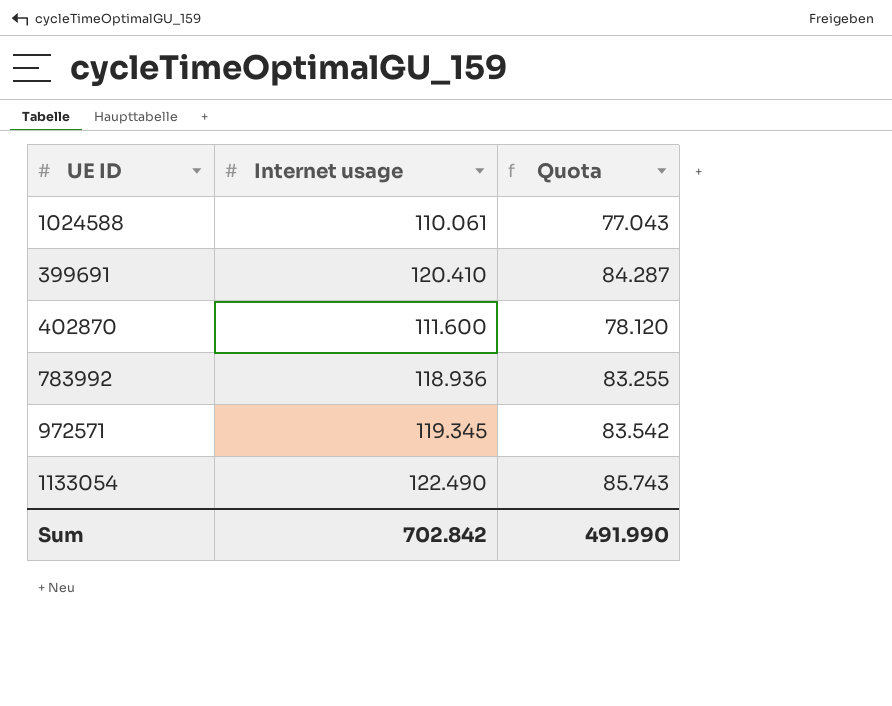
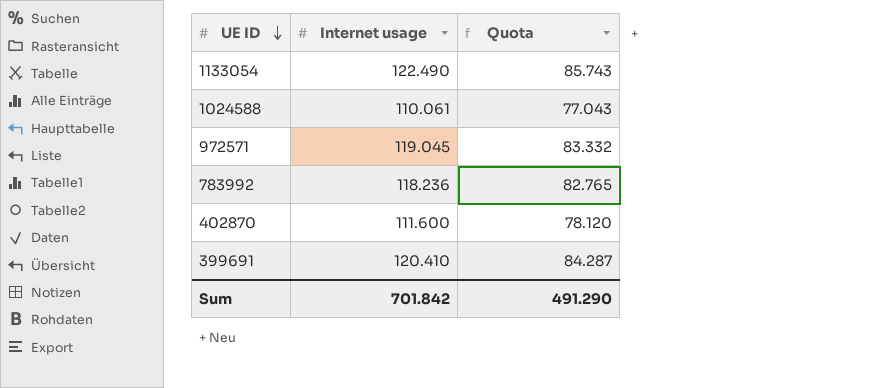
row order: none -> UE ID descending
972571 | Internet usage: 119.345 -> 119.045
972571 | Quota: 83.542 -> 83.332
783992 | Internet usage: 118.936 -> 118.236
783992 | Quota: 83.255 -> 82.765
Sum | Internet usage: 702.842 -> 701.842
Sum | Quota: 491.990 -> 491.290

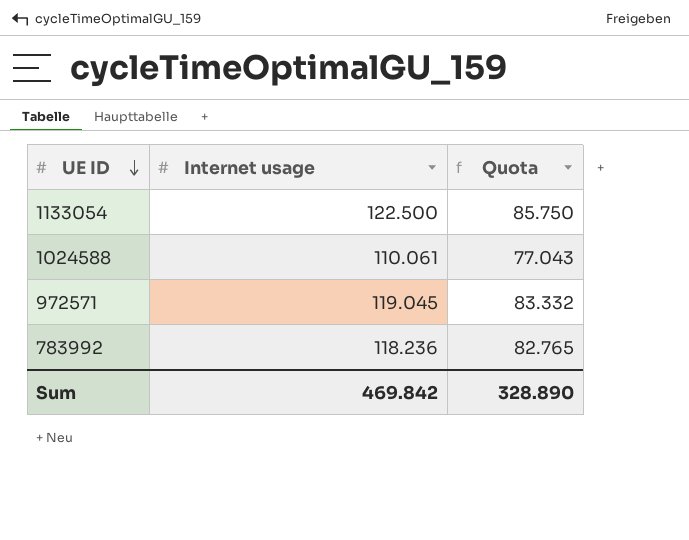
row 402870: 111.600 | 78.120 -> none
row 399691: 120.410 | 84.287 -> none
1133054 | Internet usage: 122.490 -> 122.500
1133054 | Quota: 85.743 -> 85.750
Sum | Internet usage: 701.842 -> 469.842
Sum | Quota: 491.290 -> 328.890

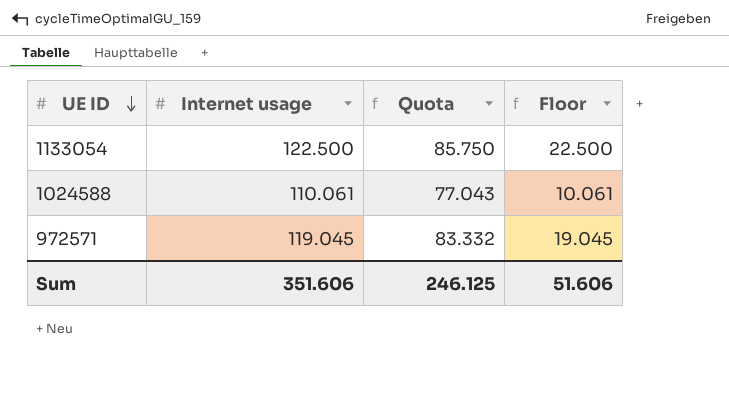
column Floor | formula: none -> [Internet usage] - 100
row 783992: 118.236 | 82.765 -> none
Sum | Internet usage: 469.842 -> 351.606
Sum | Quota: 328.890 -> 246.125

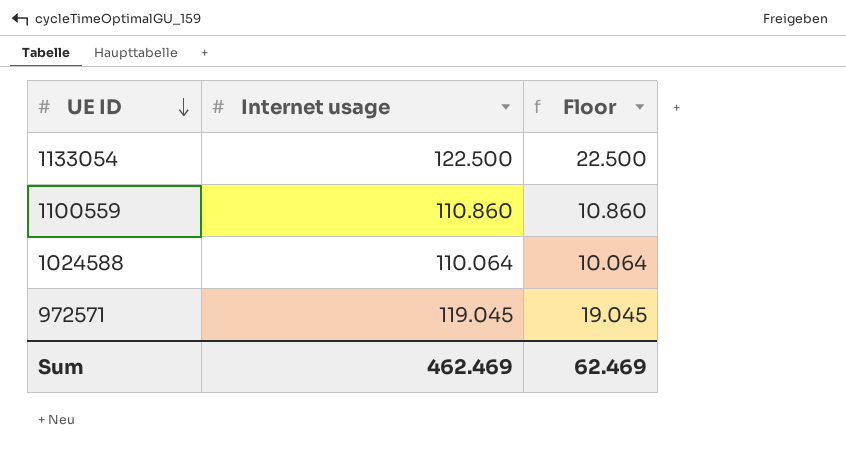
column Quota | formula: [Internet usage] * 0.7 -> none
row 1100559: none -> 110.860 | 10.860
1024588 | Internet usage: 110.061 -> 110.064
1024588 | Floor: 10.061 -> 10.064
Sum | Internet usage: 351.606 -> 462.469
Sum | Floor: 51.606 -> 62.469

